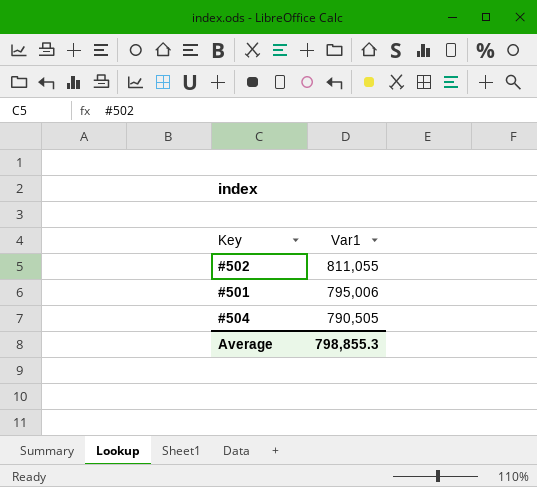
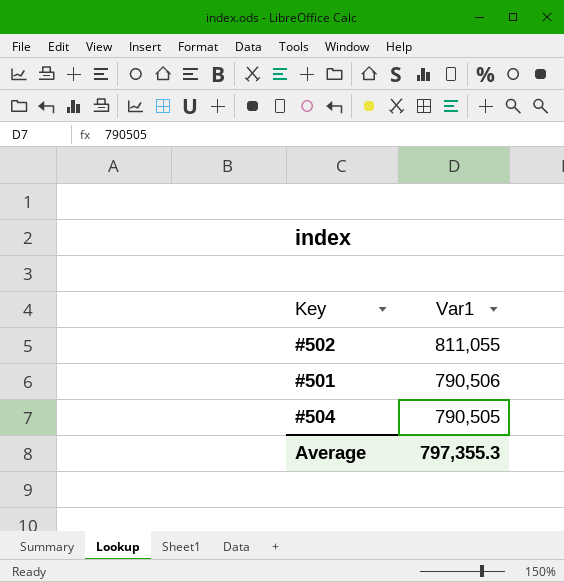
#501 | Var1: 795,006 -> 790,506
Average | Var1: 798,855.3 -> 797,355.3

